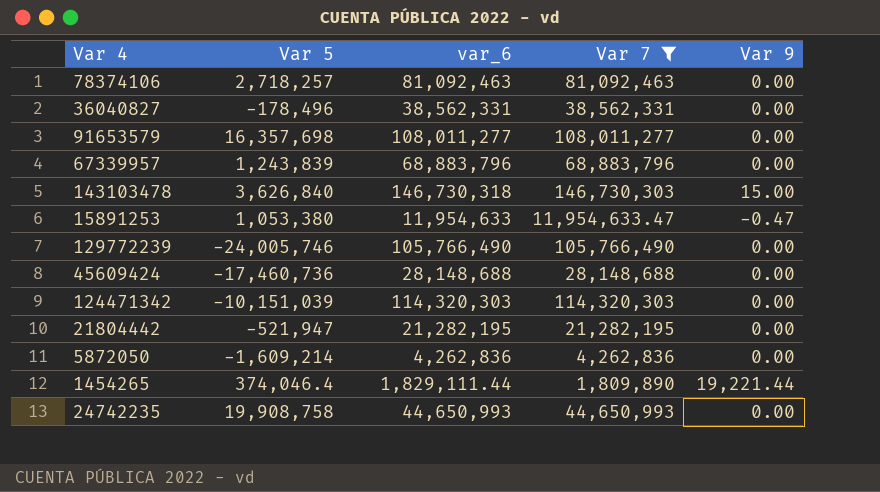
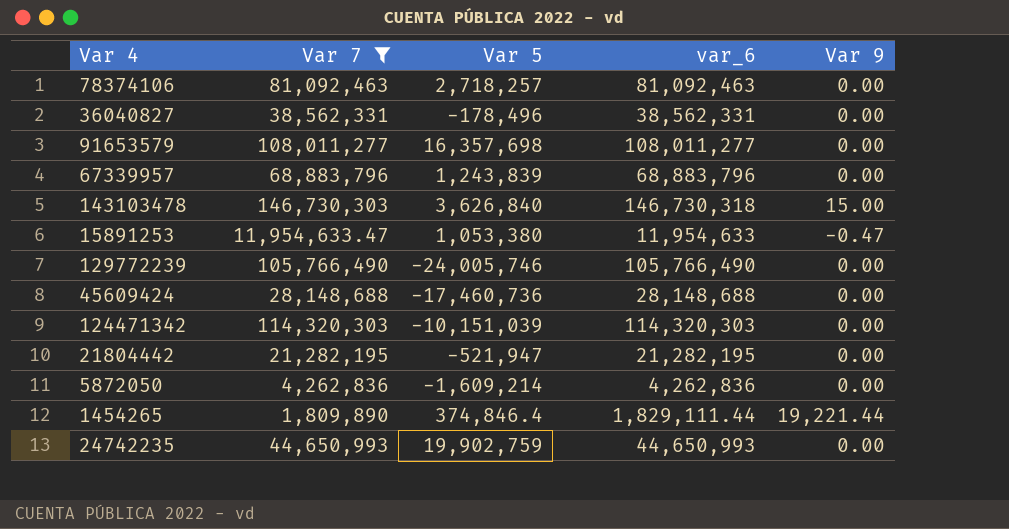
column Var 7 | position: 4 -> 2
1454265 | Var 5: 374,046.4 -> 374,846.4
24742235 | Var 5: 19,908,758 -> 19,902,759

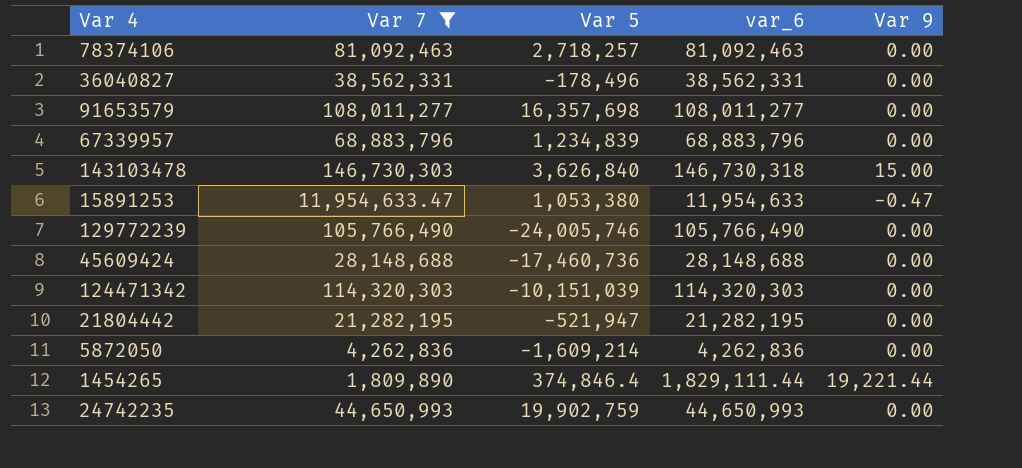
67339957 | Var 5: 1,243,839 -> 1,234,839

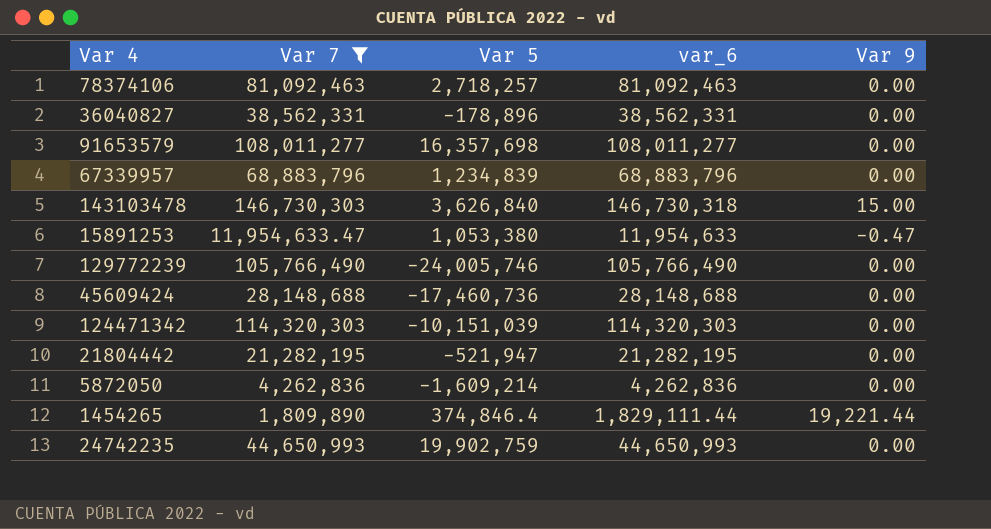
36040827 | Var 5: -178,496 -> -178,896

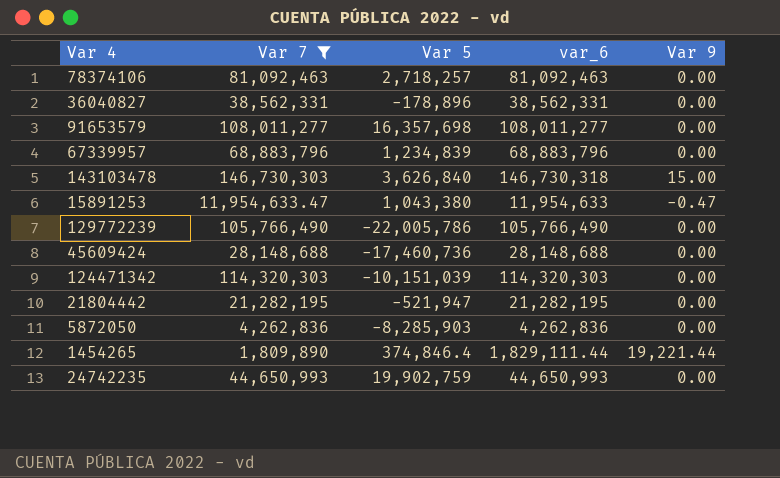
15891253 | Var 5: 1,053,380 -> 1,043,380
129772239 | Var 5: -24,005,746 -> -22,005,786
5872050 | Var 5: -1,609,214 -> -8,285,903

